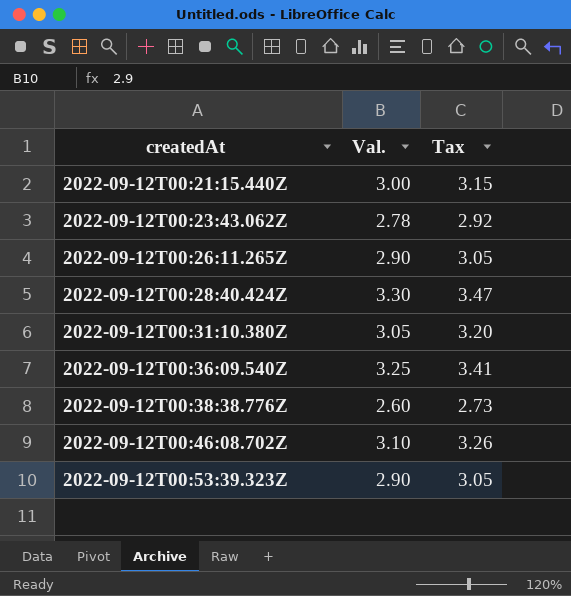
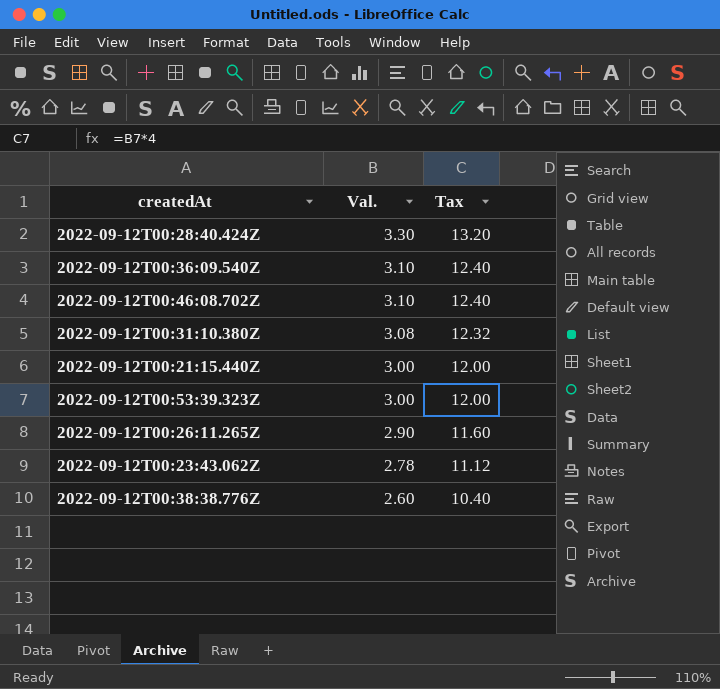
row order: createdAt ascending -> Val. descending
column Tax | formula: [Val.] * 1.05 -> [Val.] * 4
2022-09-12T00:36:09.540Z | Val.: 3.25 -> 3.10
2022-09-12T00:31:10.380Z | Val.: 3.05 -> 3.08
2022-09-12T00:53:39.323Z | Val.: 2.90 -> 3.00

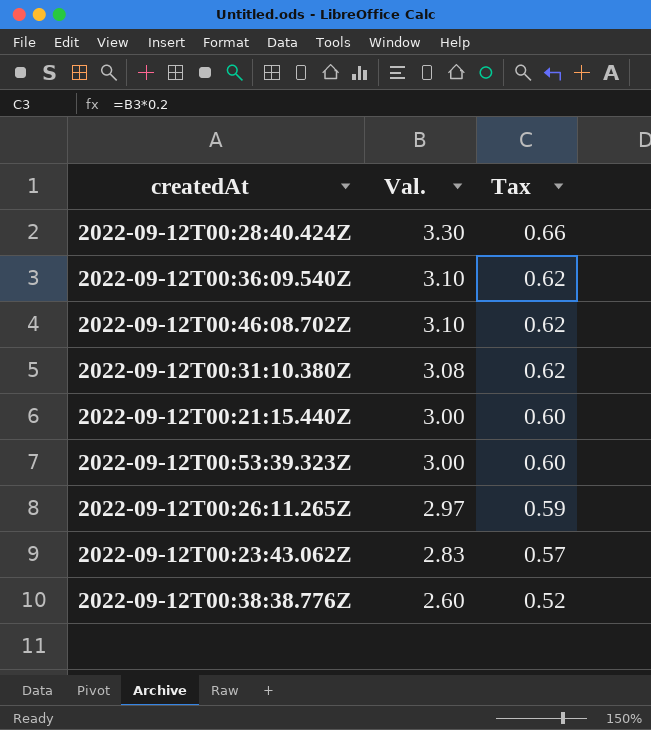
column Tax | formula: [Val.] * 4 -> [Val.] * 0.2
2022-09-12T00:26:11.265Z | Val.: 2.90 -> 2.97
2022-09-12T00:23:43.062Z | Val.: 2.78 -> 2.83

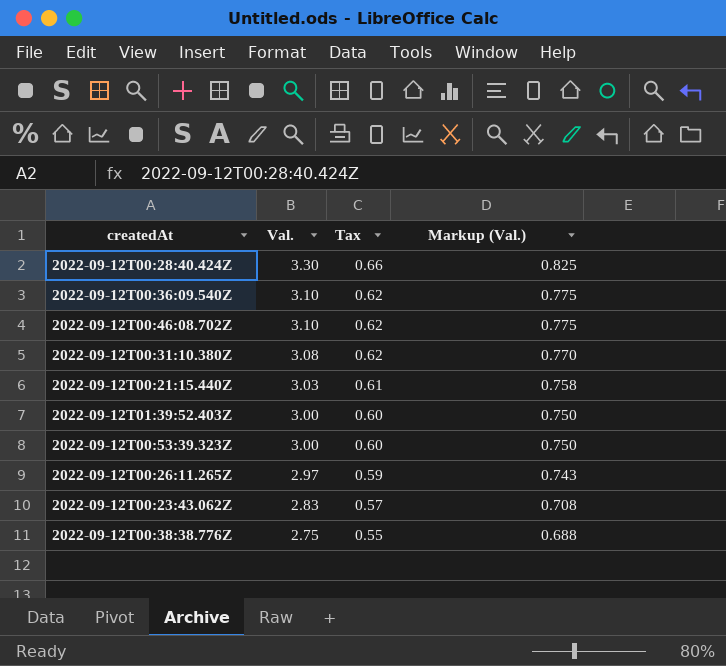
column Markup (Val.) | formula: none -> [Val.] * 0.25
2022-09-12T00:21:15.440Z | Val.: 3.00 -> 3.03
2022-09-12T00:21:15.440Z | Tax: 0.60 -> 0.61
row 2022-09-12T01:39:52.403Z: none -> 3.00 | 0.60 | 0.750
2022-09-12T00:38:38.776Z | Val.: 2.60 -> 2.75
2022-09-12T00:38:38.776Z | Tax: 0.52 -> 0.55

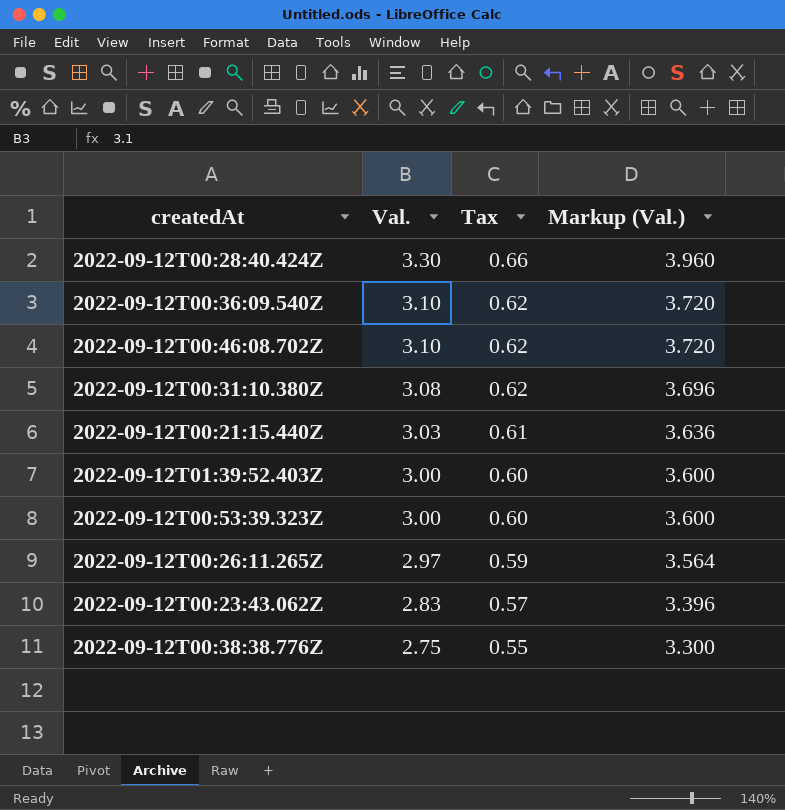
column Markup (Val.) | formula: [Val.] * 0.25 -> [Val.] * 1.2

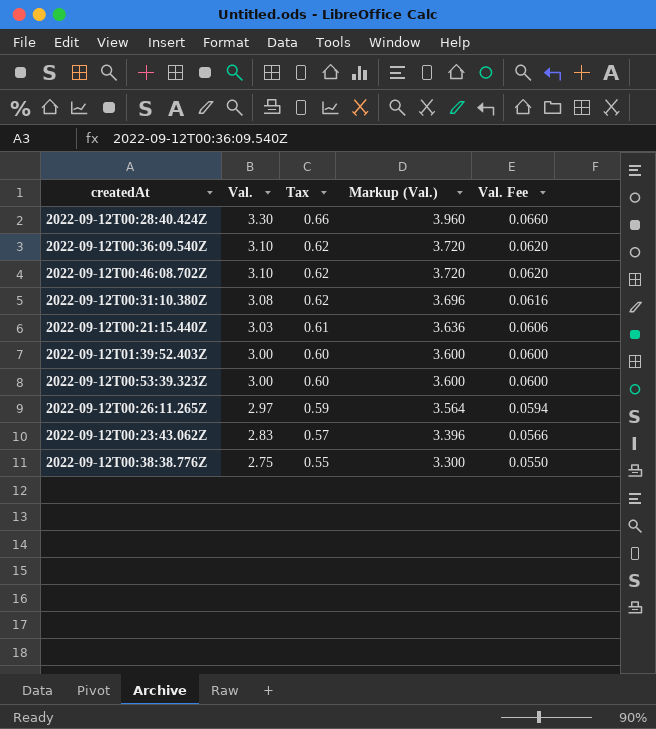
column Val. Fee | formula: none -> [Val.] * 0.02

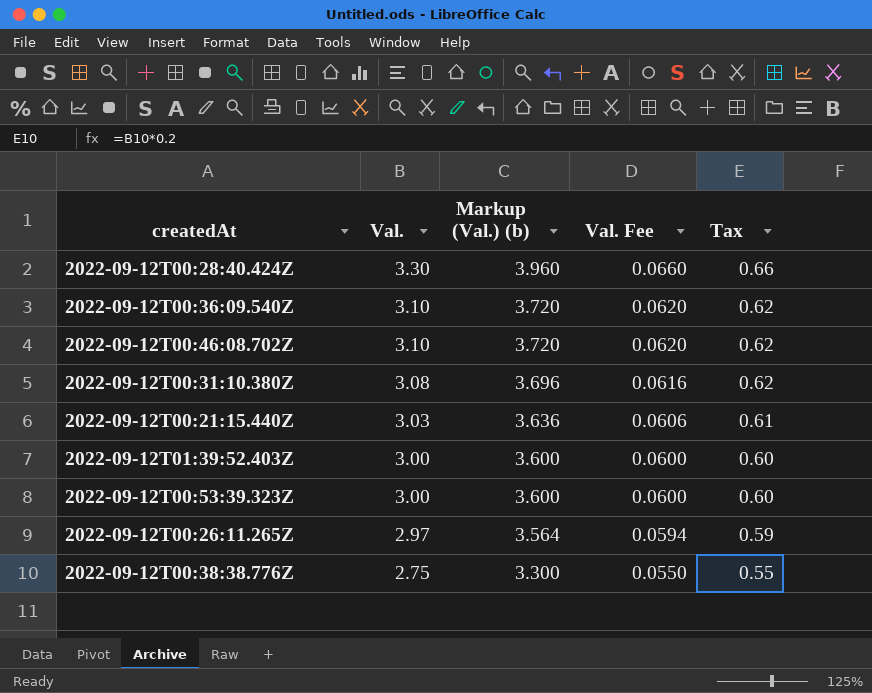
column name: Markup (Val.) -> Markup (Val.) (b)
column Tax | position: 3 -> 5
row 2022-09-12T00:23:43.062Z: 2.83 | 0.57 | 3.396 | 0.0566 -> none

